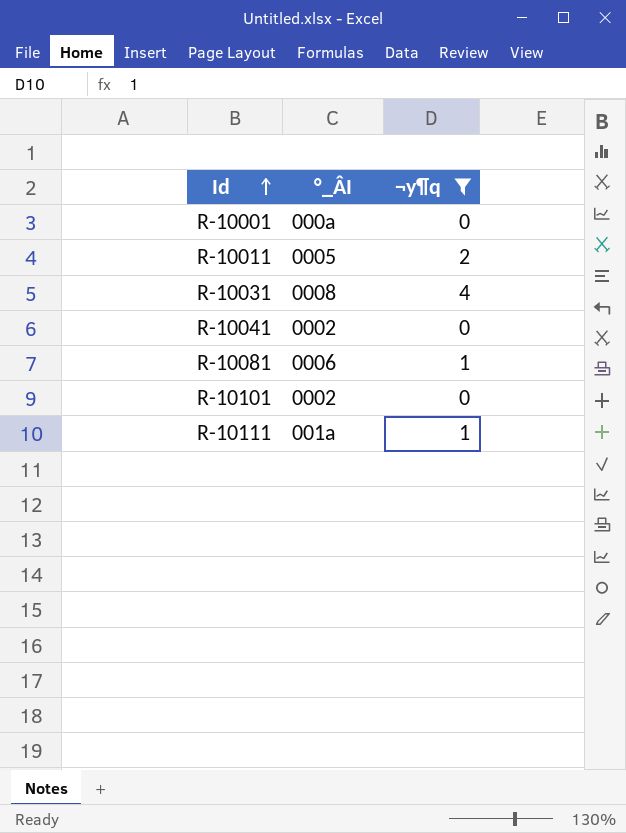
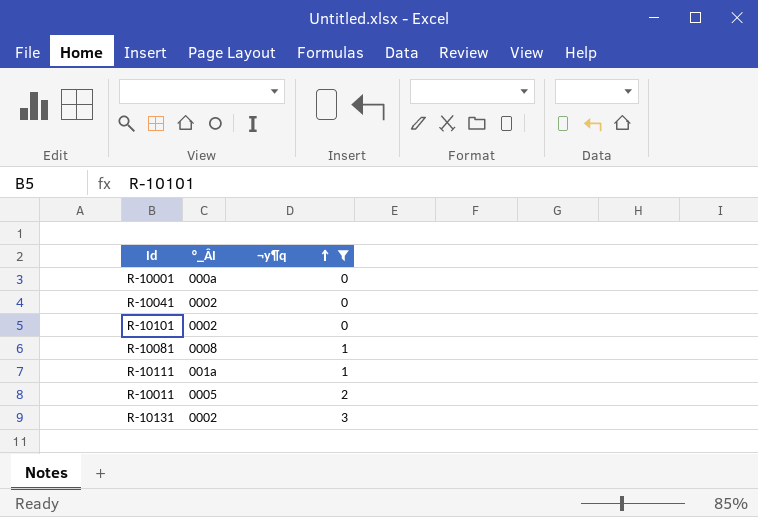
row order: Id ascending -> ¬y¶q ascending
row R-10031: 0008 | 4 -> none
R-10081 | °_ÂI: 0006 -> 0008
row R-10131: none -> 0002 | 3

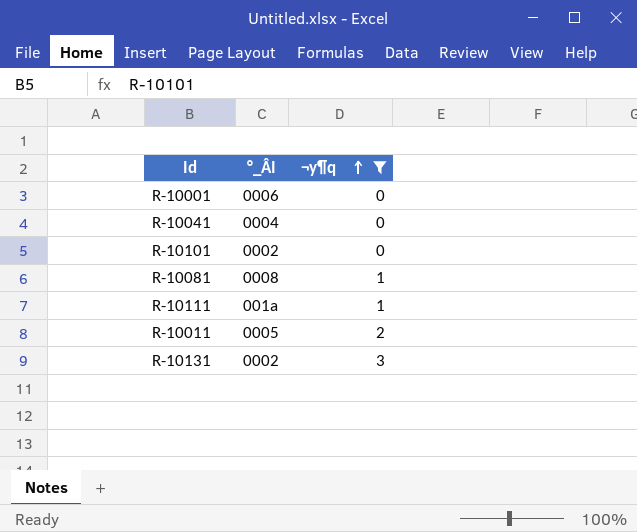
R-10001 | °_ÂI: 000a -> 0006
R-10041 | °_ÂI: 0002 -> 0004

